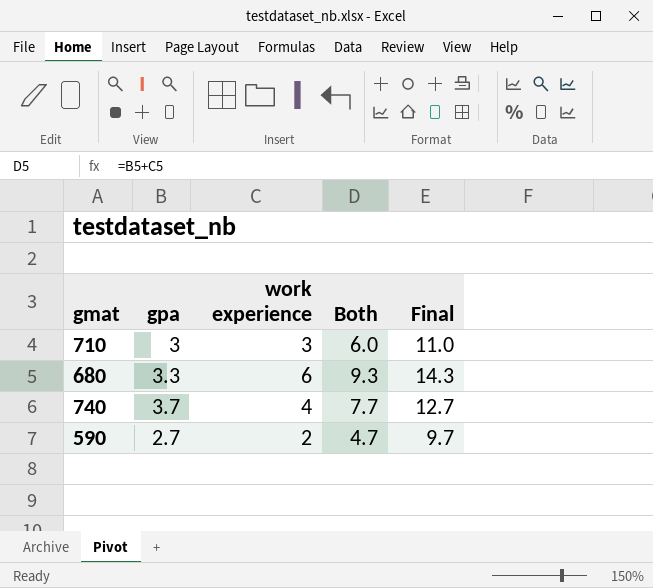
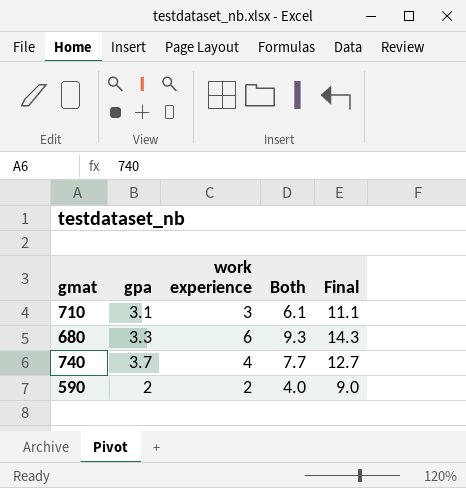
710 | gpa: 3 -> 3.1
710 | Both: 6.0 -> 6.1
710 | Final: 11.0 -> 11.1
590 | gpa: 2.7 -> 2
590 | Both: 4.7 -> 4.0
590 | Final: 9.7 -> 9.0

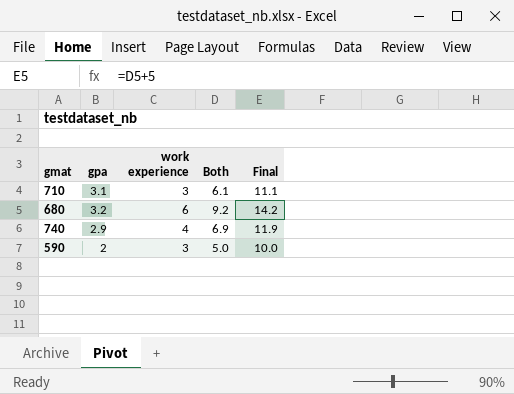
680 | gpa: 3.3 -> 3.2
680 | Both: 9.3 -> 9.2
680 | Final: 14.3 -> 14.2
740 | gpa: 3.7 -> 2.9
740 | Both: 7.7 -> 6.9
740 | Final: 12.7 -> 11.9
590 | work experience: 2 -> 3
590 | Both: 4.0 -> 5.0
590 | Final: 9.0 -> 10.0

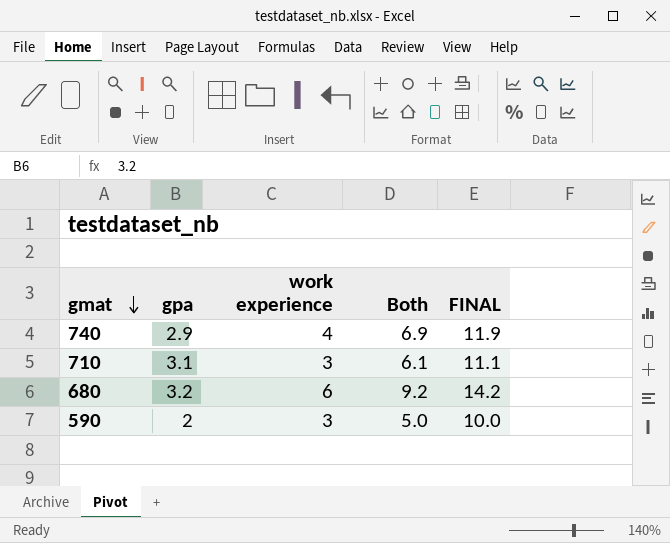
row order: none -> gmat descending
column name: Final -> FINAL

